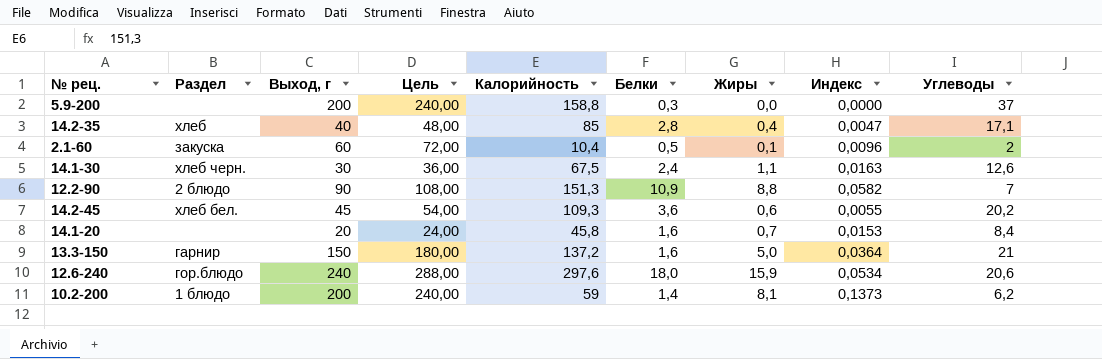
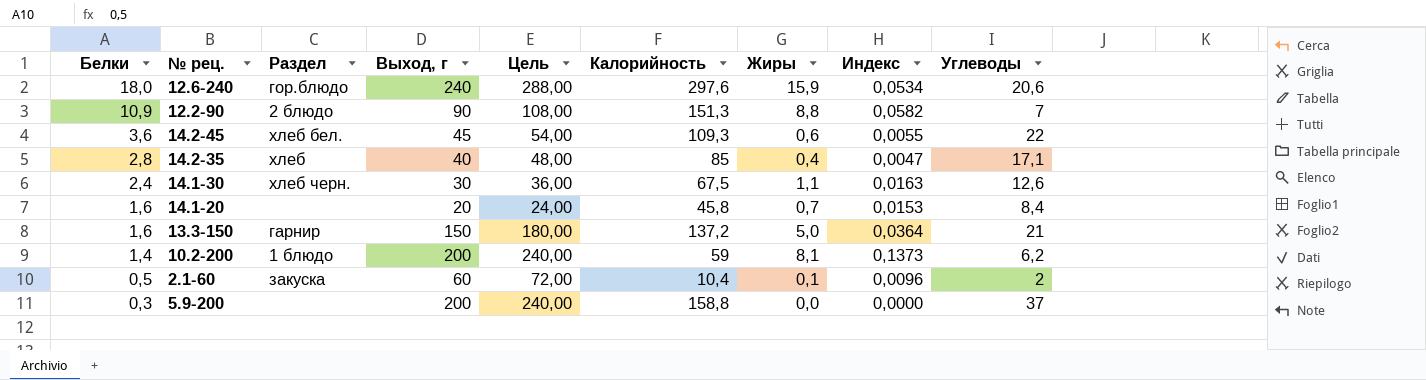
row order: none -> Белки descending
column Белки | position: 6 -> 1
14.2-45 | Углеводы: 20,2 -> 22

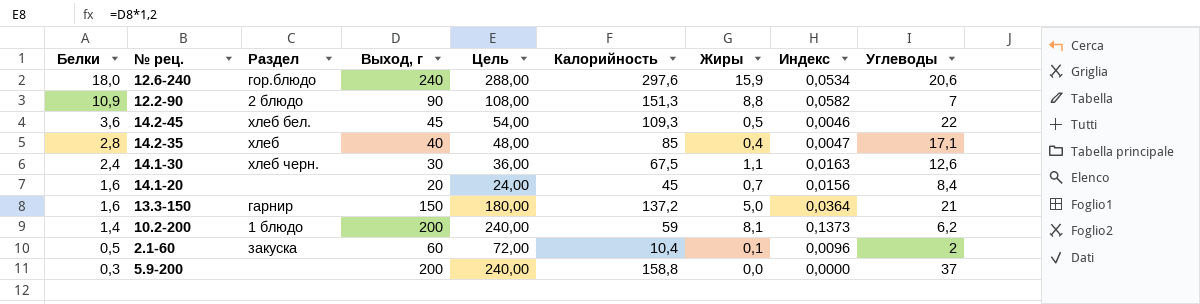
14.2-45 | Жиры: 0,6 -> 0,5
14.2-45 | Индекс: 0,0055 -> 0,0046
14.1-20 | Калорийность: 45,8 -> 45
14.1-20 | Индекс: 0,0153 -> 0,0156

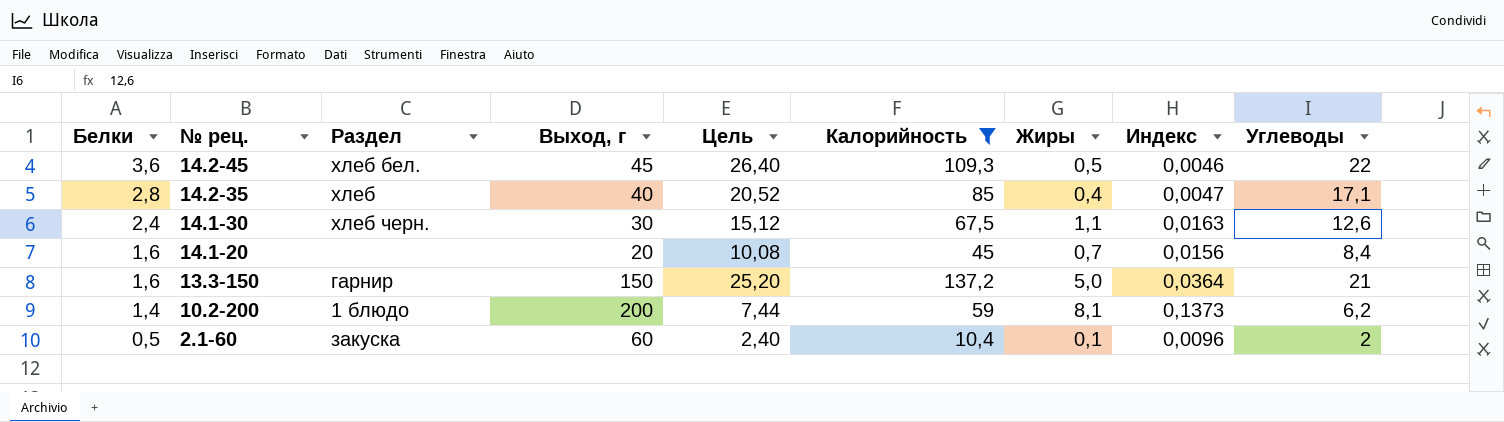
filter: none -> Калорийность <= 137,2
column Цель | formula: [Выход, г] * 1,2 -> [Углеводы] * 1,2

